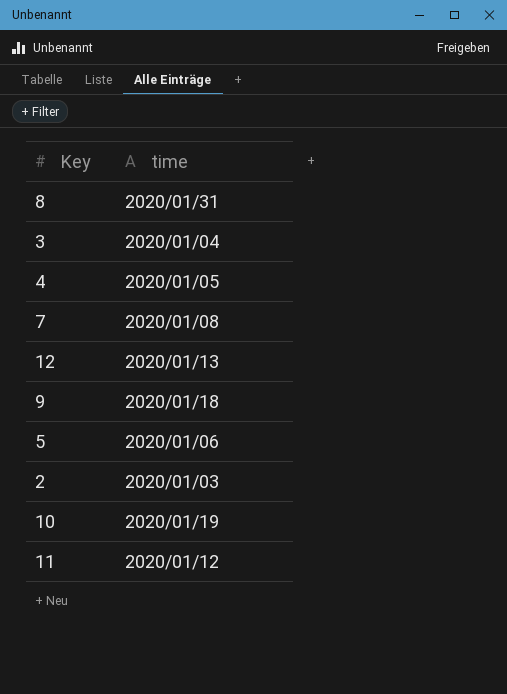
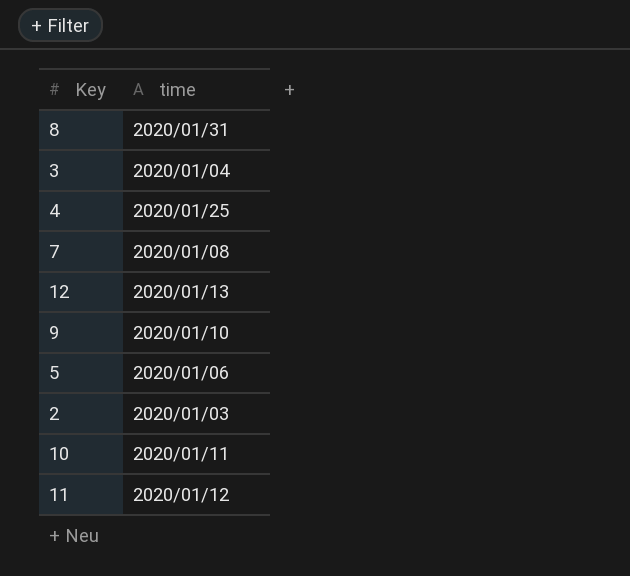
4 | time: 2020/01/05 -> 2020/01/25
9 | time: 2020/01/18 -> 2020/01/10
10 | time: 2020/01/19 -> 2020/01/11

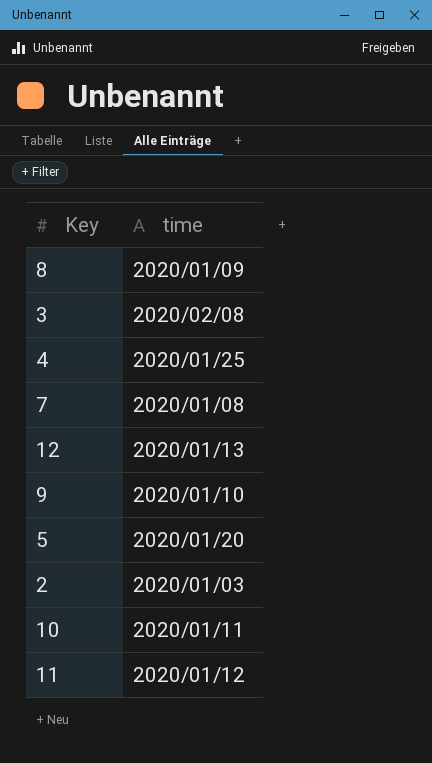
8 | time: 2020/01/31 -> 2020/01/09
3 | time: 2020/01/04 -> 2020/02/08
5 | time: 2020/01/06 -> 2020/01/20

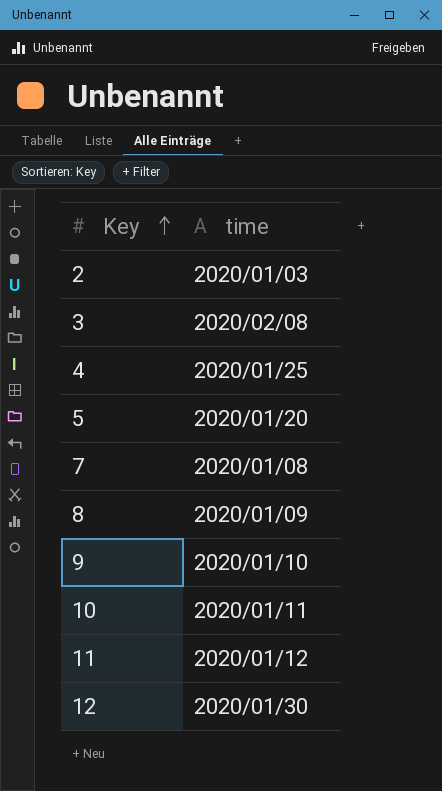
row order: none -> Key ascending
12 | time: 2020/01/13 -> 2020/01/30

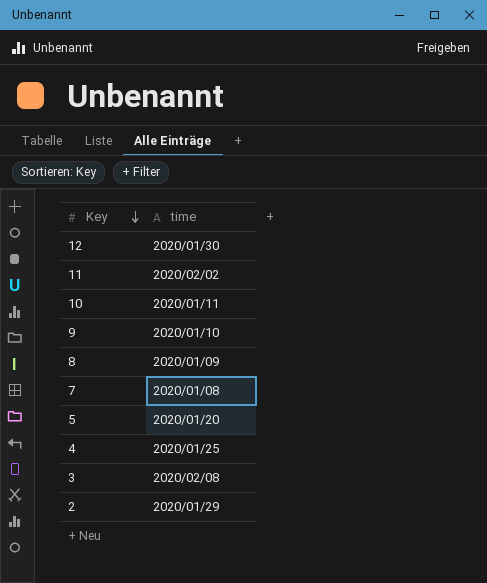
row order: Key ascending -> Key descending
11 | time: 2020/01/12 -> 2020/02/02
2 | time: 2020/01/03 -> 2020/01/29

